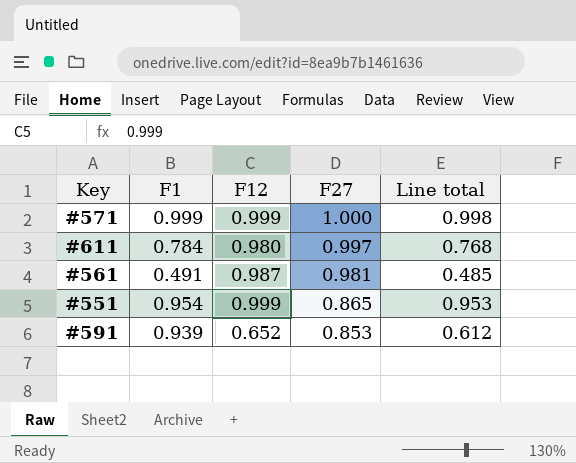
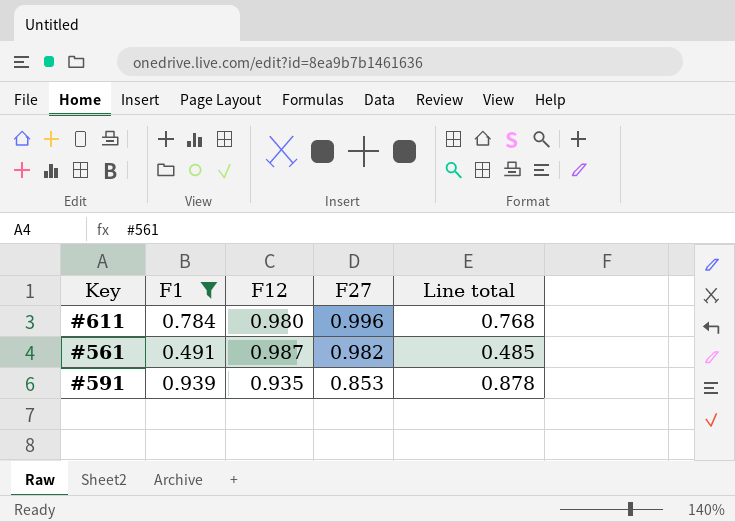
filter: none -> F1 <= 0.939
#611 | F27: 0.997 -> 0.996
#561 | F27: 0.981 -> 0.982
#591 | F12: 0.652 -> 0.935
#591 | Line total: 0.612 -> 0.878

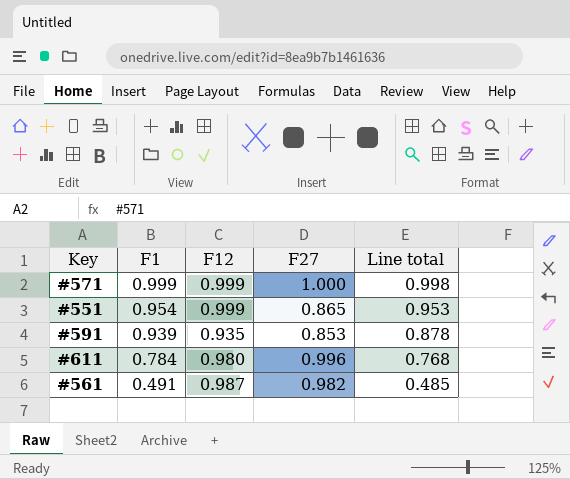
filter: F1 <= 0.939 -> none
row order: F27 descending -> F1 descending

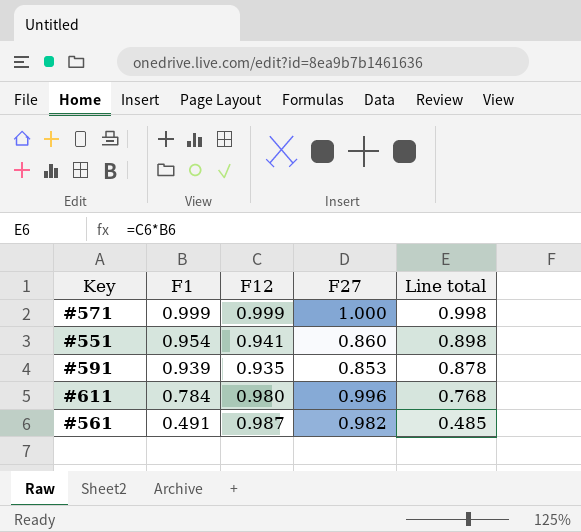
#551 | F12: 0.999 -> 0.941
#551 | F27: 0.865 -> 0.860
#551 | Line total: 0.953 -> 0.898

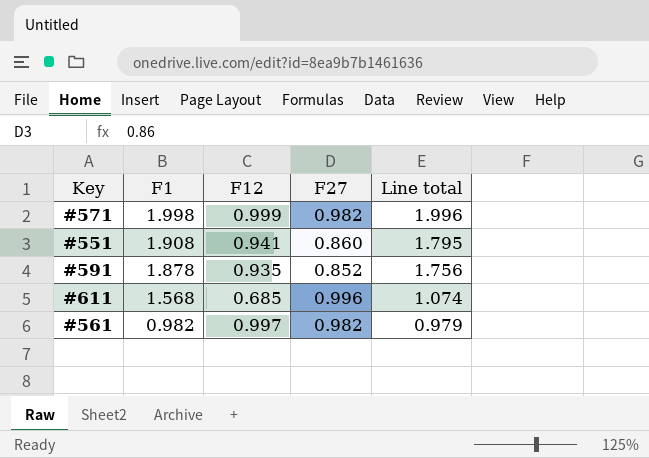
#571 | F1: 0.999 -> 1.998
#571 | F27: 1.000 -> 0.982
#571 | Line total: 0.998 -> 1.996
#551 | F1: 0.954 -> 1.908
#551 | Line total: 0.898 -> 1.795
#591 | F1: 0.939 -> 1.878
#591 | F27: 0.853 -> 0.852
#591 | Line total: 0.878 -> 1.756
#611 | F1: 0.784 -> 1.568
#611 | F12: 0.980 -> 0.685
#611 | Line total: 0.768 -> 1.074
#561 | F1: 0.491 -> 0.982
#561 | F12: 0.987 -> 0.997
#561 | Line total: 0.485 -> 0.979

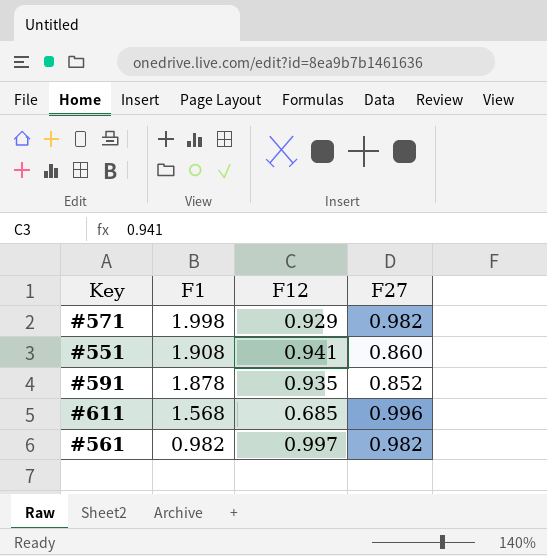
column Line total | formula: [F1] * [F12] -> none
#571 | F12: 0.999 -> 0.929

